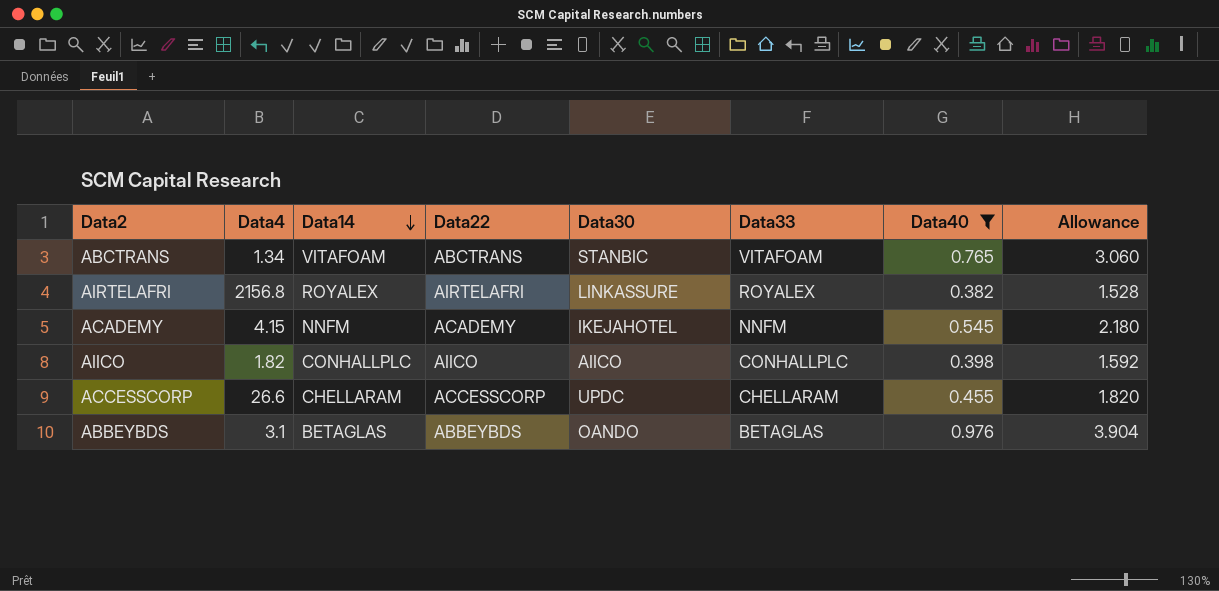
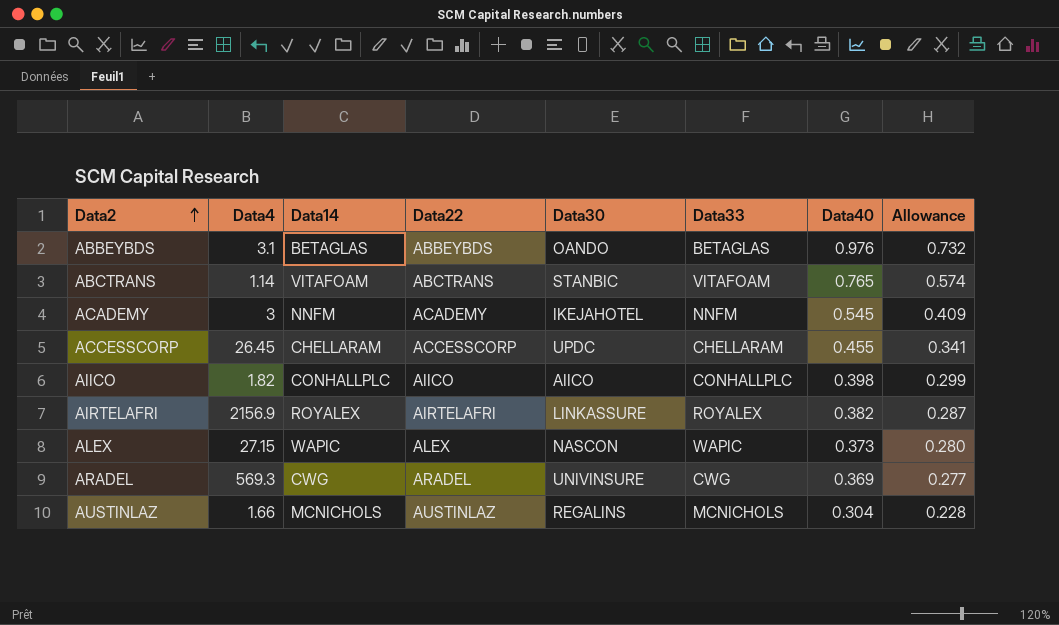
filter: Data40 >= 0.382 -> none
row order: Data14 descending -> Data2 ascending
column Allowance | formula: [Data40] * 4 -> [Data40] * 0.75
ABCTRANS | Data4: 1.34 -> 1.14
ACADEMY | Data4: 4.15 -> 3
ACCESSCORP | Data4: 26.6 -> 26.45
AIRTELAFRI | Data4: 2156.8 -> 2156.9

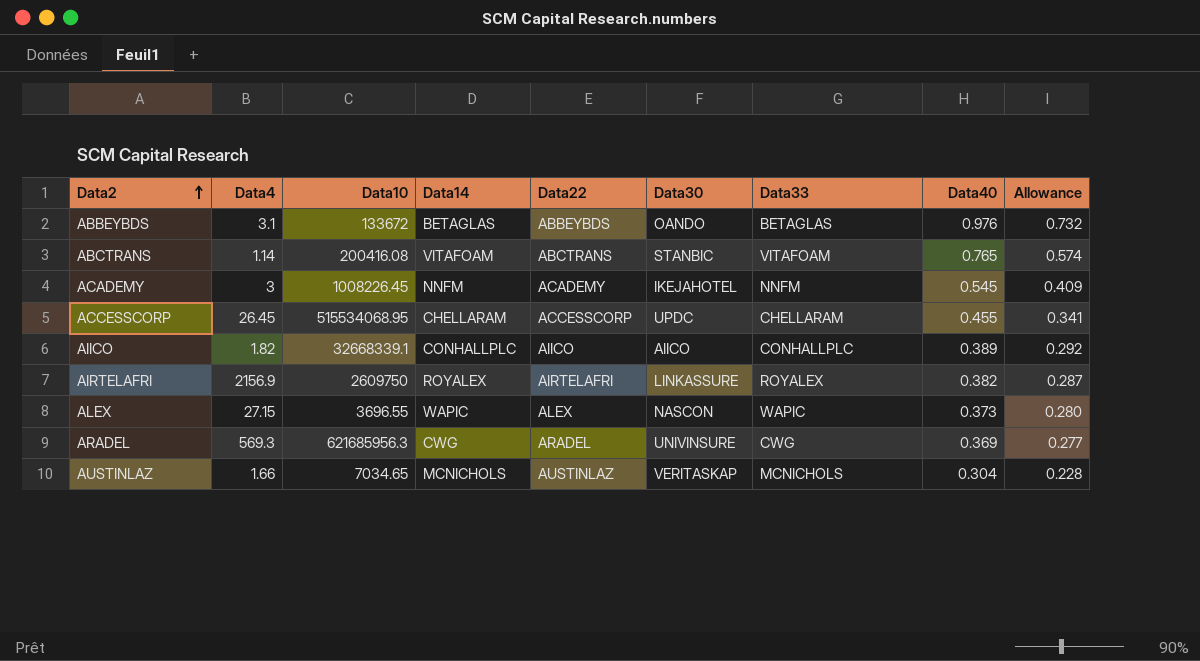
column Data10 | position: none -> 3
AIICO | Data40: 0.398 -> 0.389
AIICO | Allowance: 0.299 -> 0.292
AUSTINLAZ | Data30: REGALINS -> VERITASKAP

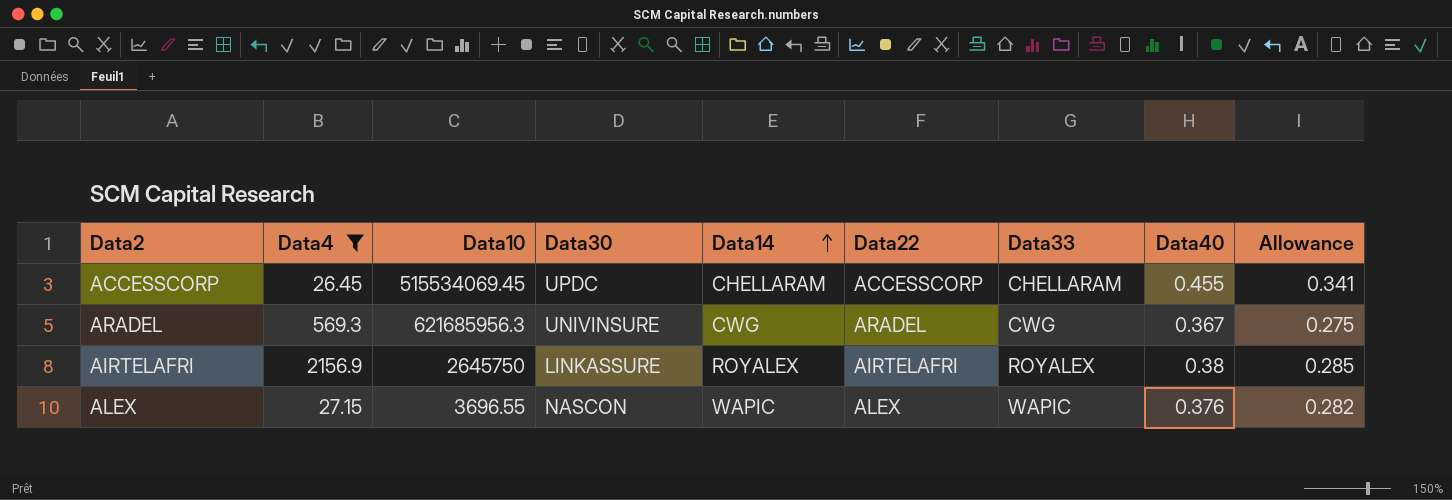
filter: none -> Data4 >= 26.45
row order: Data2 ascending -> Data14 ascending
column Data30 | position: 6 -> 4
ACCESSCORP | Data10: 515534068.95 -> 515534069.45
ARADEL | Data40: 0.369 -> 0.367
ARADEL | Allowance: 0.277 -> 0.275
AIRTELAFRI | Data10: 2609750 -> 2645750
AIRTELAFRI | Data40: 0.382 -> 0.38
AIRTELAFRI | Allowance: 0.287 -> 0.285
ALEX | Data40: 0.373 -> 0.376
ALEX | Allowance: 0.280 -> 0.282

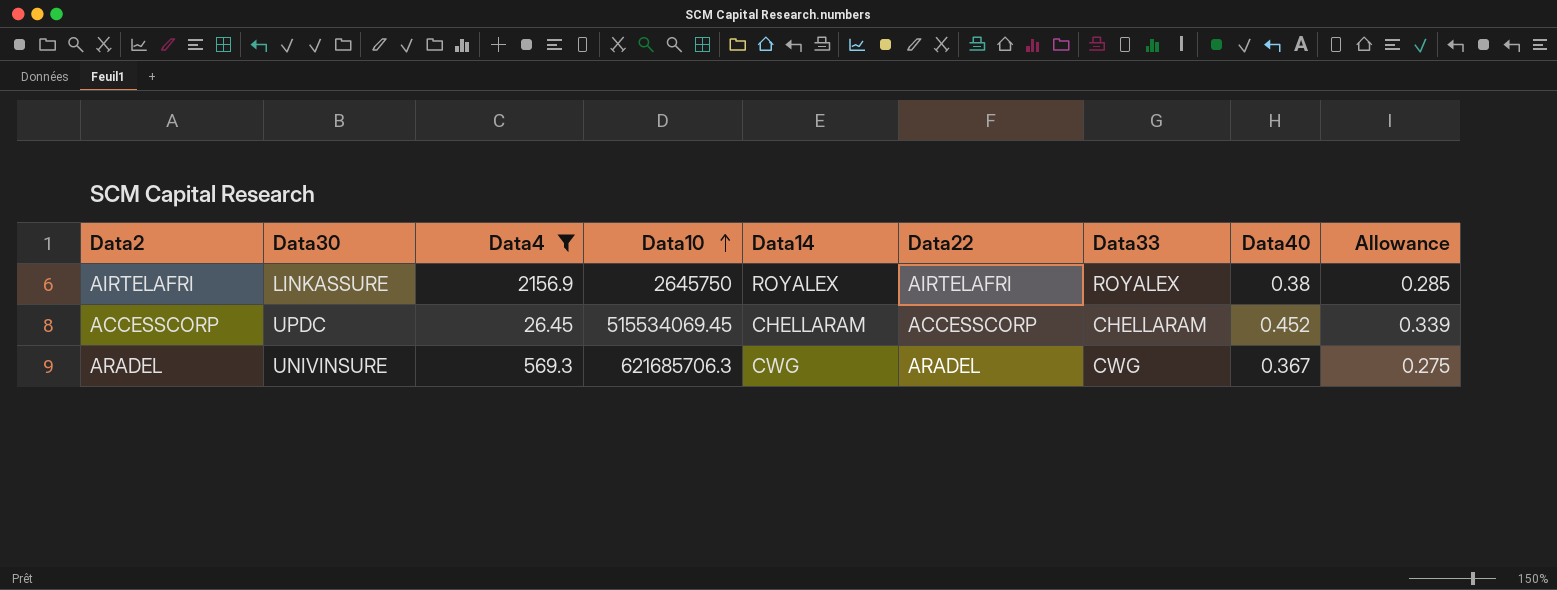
row order: Data14 ascending -> Data10 ascending
column Data30 | position: 4 -> 2
row ALEX: 27.15 | 3696.55 | NASCON | WAPIC | ALEX | WAPIC | 0.376 | 0.282 -> none
ACCESSCORP | Data40: 0.455 -> 0.452
ACCESSCORP | Allowance: 0.341 -> 0.339
ARADEL | Data10: 621685956.3 -> 621685706.3

